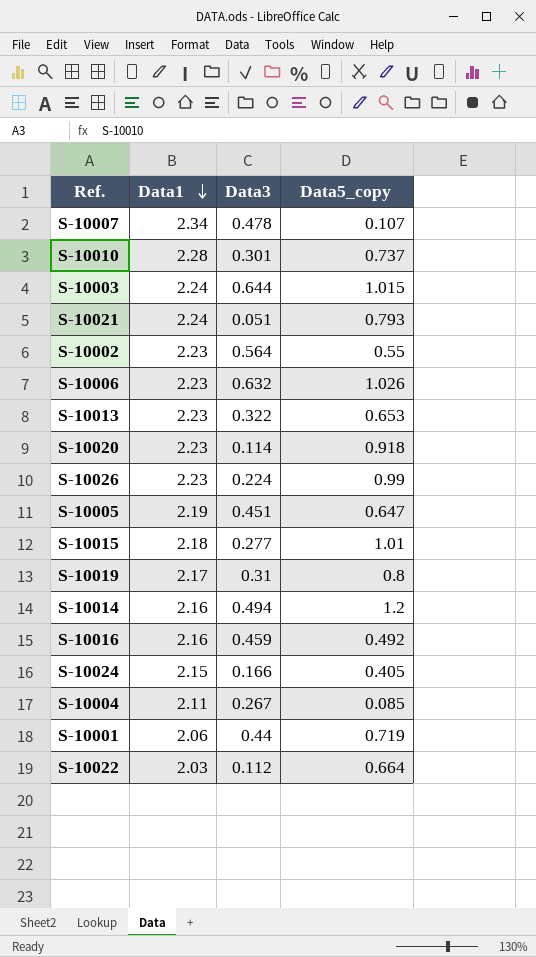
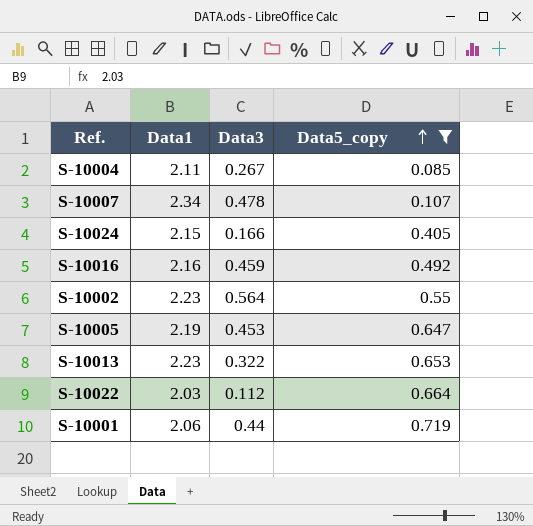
filter: none -> Data5_copy <= 0.719
row order: Data1 descending -> Data5_copy ascending
S-10005 | Data3: 0.451 -> 0.453

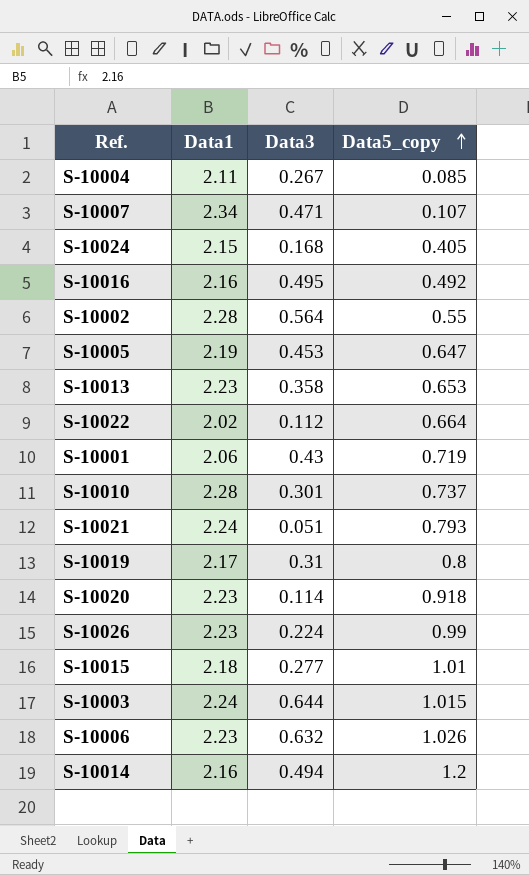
filter: Data5_copy <= 0.719 -> none
S-10007 | Data3: 0.478 -> 0.471
S-10024 | Data3: 0.166 -> 0.168
S-10016 | Data3: 0.459 -> 0.495
S-10002 | Data1: 2.23 -> 2.28
S-10013 | Data3: 0.322 -> 0.358
S-10022 | Data1: 2.03 -> 2.02
S-10001 | Data3: 0.44 -> 0.43

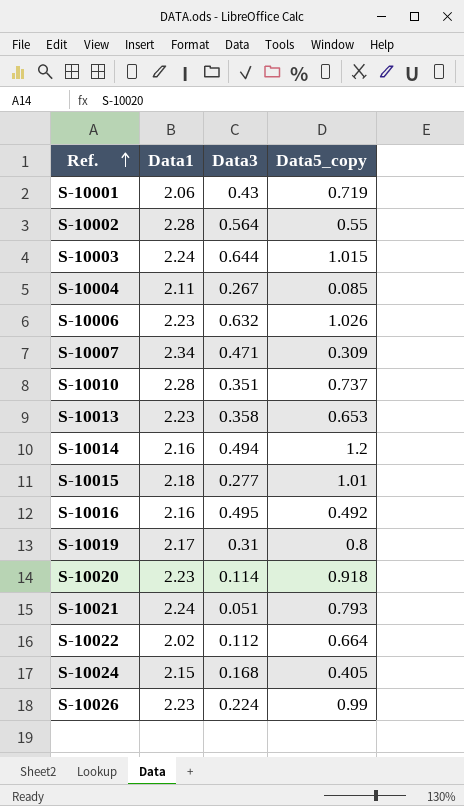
row order: Data5_copy ascending -> Ref. ascending
row S-10005: 2.19 | 0.453 | 0.647 -> none
S-10007 | Data5_copy: 0.107 -> 0.309
S-10010 | Data3: 0.301 -> 0.351

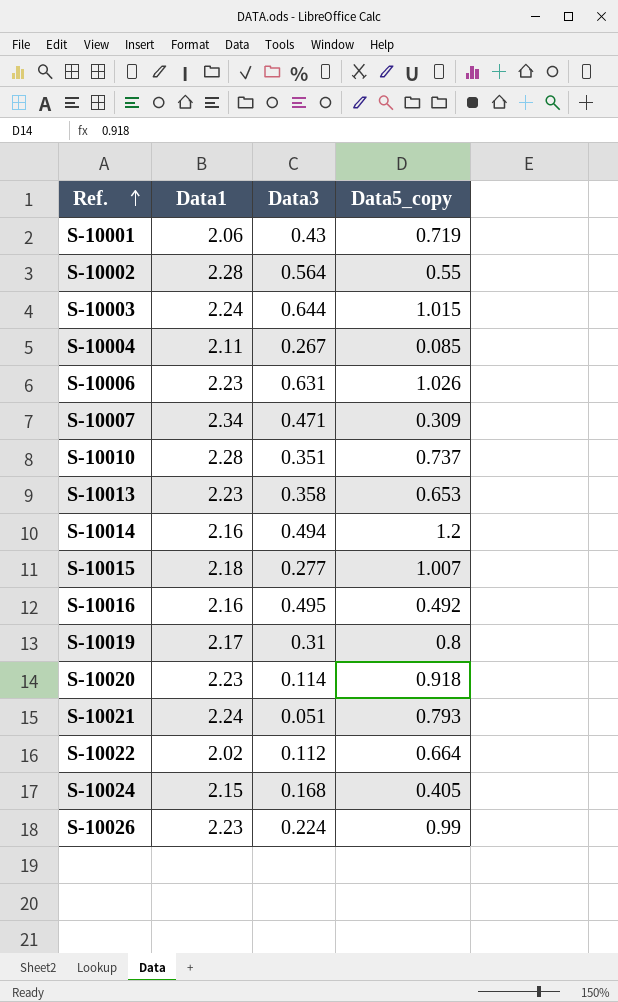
S-10006 | Data3: 0.632 -> 0.631
S-10015 | Data5_copy: 1.01 -> 1.007

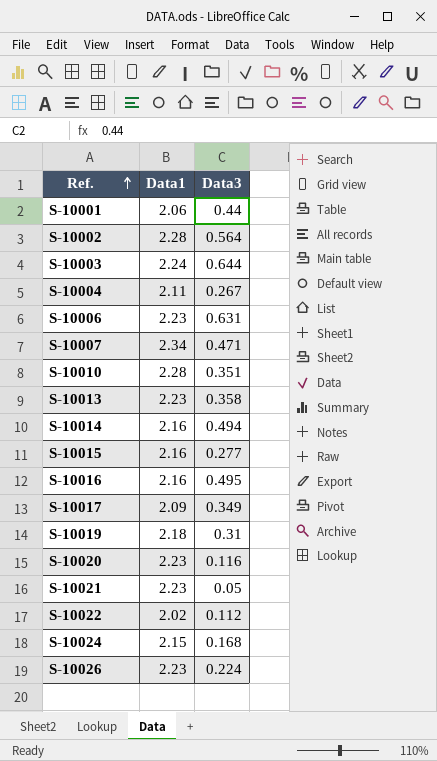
column Data5_copy | position: 4 -> none
S-10001 | Data3: 0.43 -> 0.44
S-10015 | Data1: 2.18 -> 2.16
row S-10017: none -> 2.09 | 0.349
S-10019 | Data1: 2.17 -> 2.18
S-10020 | Data3: 0.114 -> 0.116
S-10021 | Data1: 2.24 -> 2.23
S-10021 | Data3: 0.051 -> 0.05

